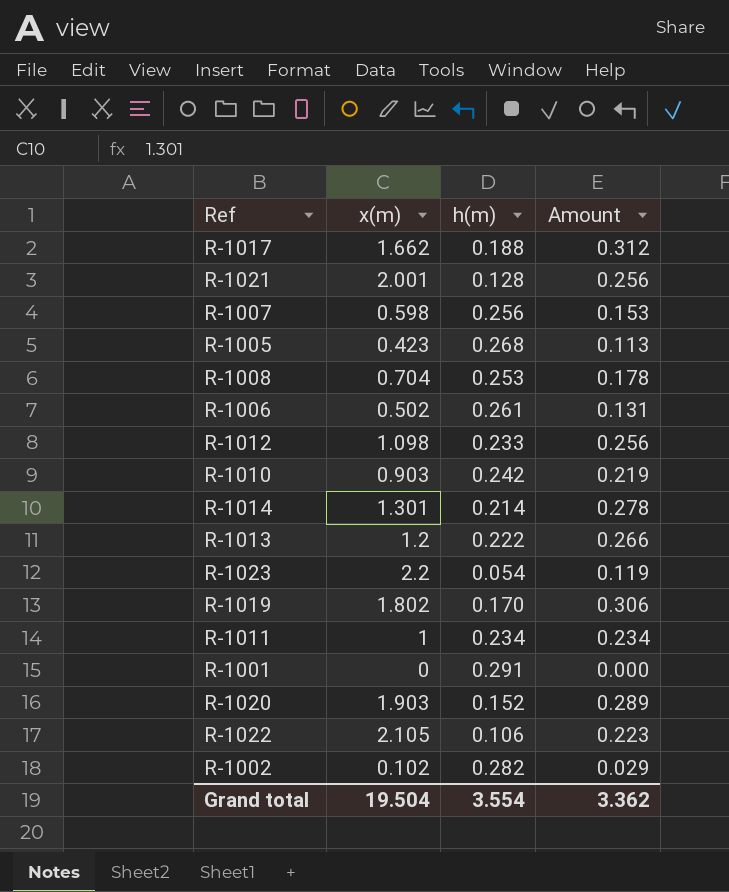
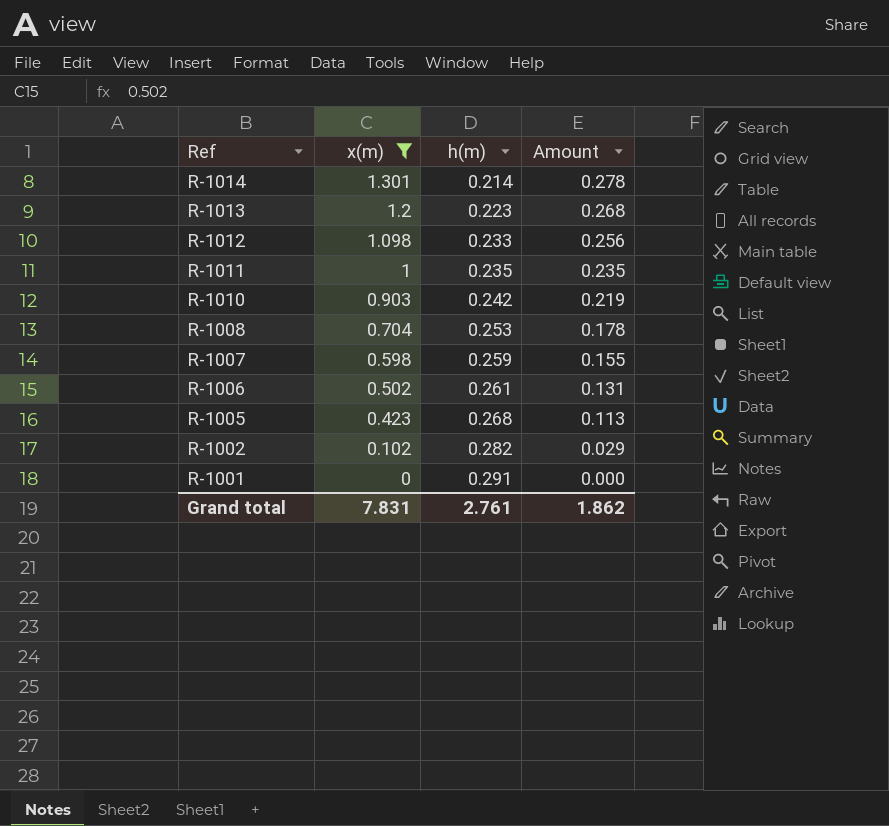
filter: none -> x(m) <= 1.301
row order: none -> Ref descending
R-1013 | h(m): 0.222 -> 0.223
R-1013 | Amount: 0.266 -> 0.268
R-1011 | h(m): 0.234 -> 0.235
R-1011 | Amount: 0.234 -> 0.235
R-1007 | h(m): 0.256 -> 0.259
R-1007 | Amount: 0.153 -> 0.155
Grand total | x(m): 19.504 -> 7.831
Grand total | h(m): 3.554 -> 2.761
Grand total | Amount: 3.362 -> 1.862

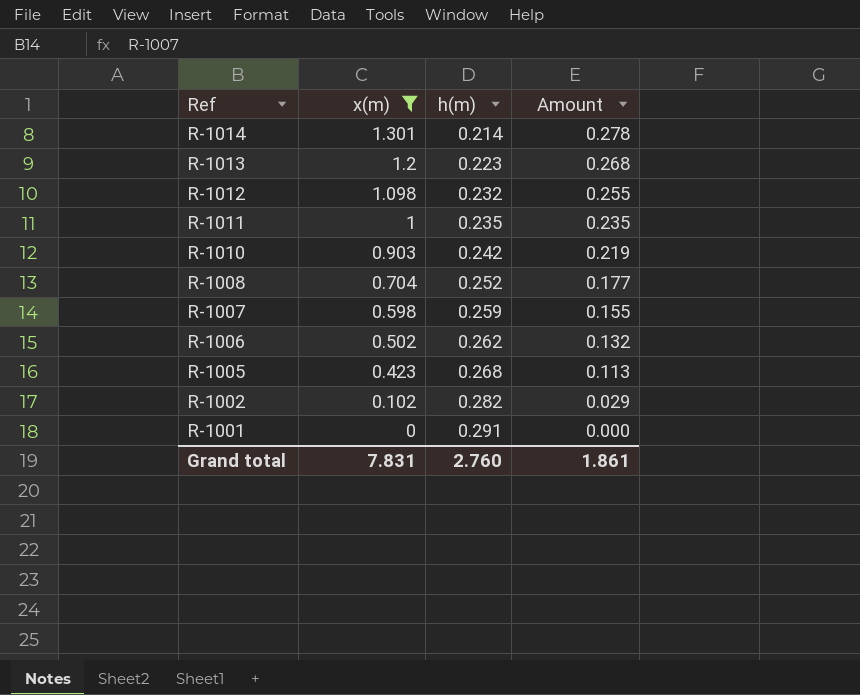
R-1012 | h(m): 0.233 -> 0.232
R-1012 | Amount: 0.256 -> 0.255
R-1008 | h(m): 0.253 -> 0.252
R-1008 | Amount: 0.178 -> 0.177
R-1006 | h(m): 0.261 -> 0.262
R-1006 | Amount: 0.131 -> 0.132
Grand total | h(m): 2.761 -> 2.760
Grand total | Amount: 1.862 -> 1.861

